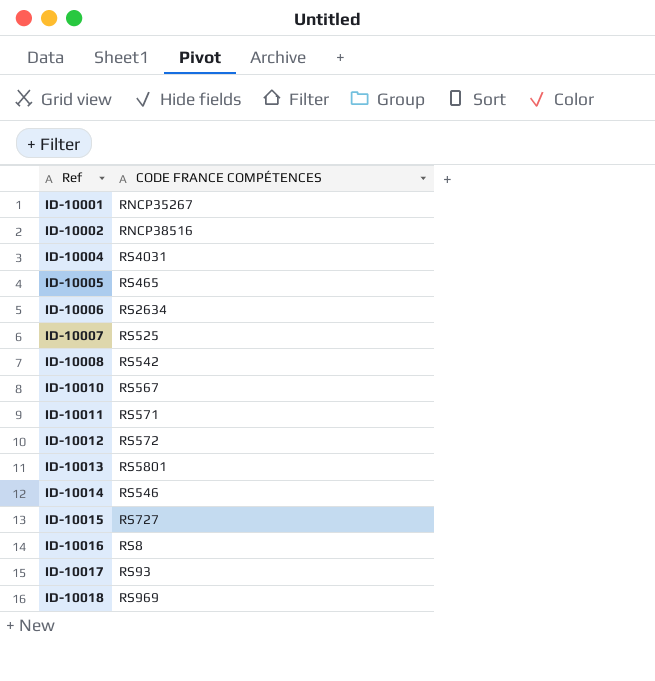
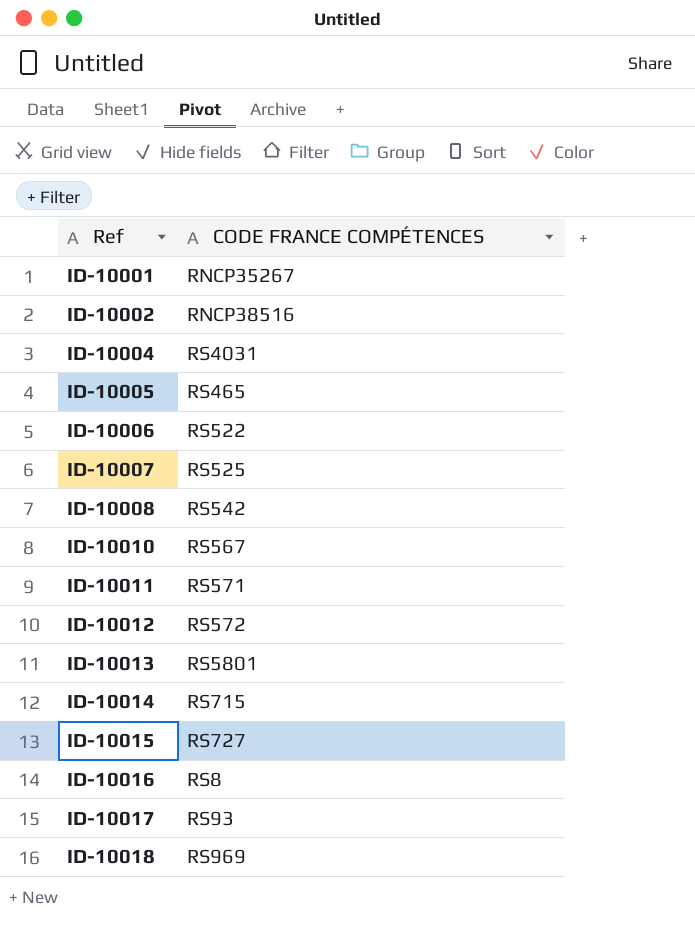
ID-10006 | CODE FRANCE COMPÉTENCES: RS2634 -> RS522
ID-10014 | CODE FRANCE COMPÉTENCES: RS546 -> RS715

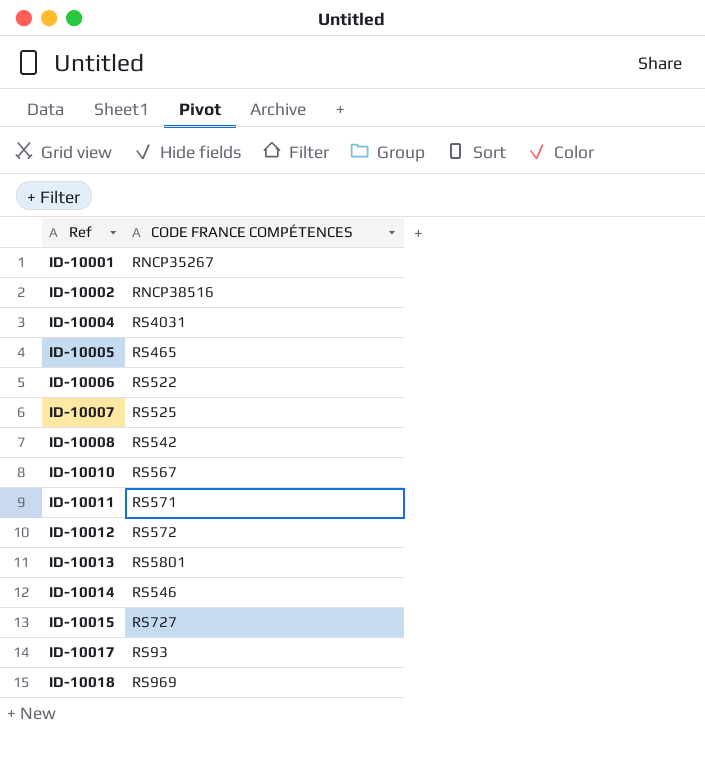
row ID-10016: RS8 -> none
ID-10014 | CODE FRANCE COMPÉTENCES: RS715 -> RS546

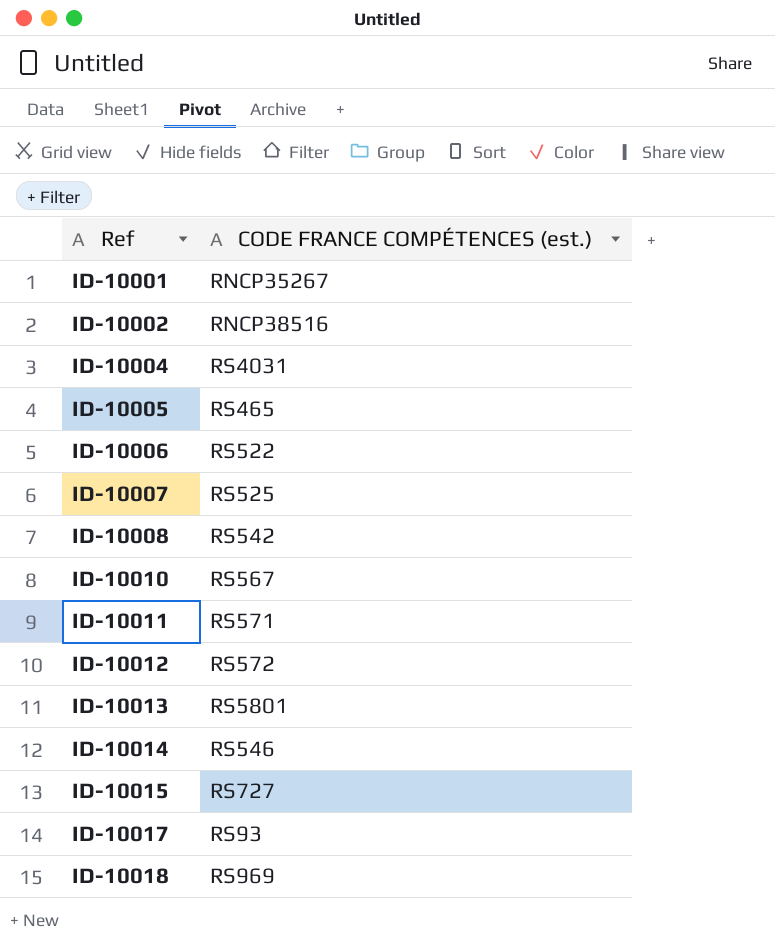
column name: CODE FRANCE COMPÉTENCES -> CODE FRANCE COMPÉTENCES (est.)

